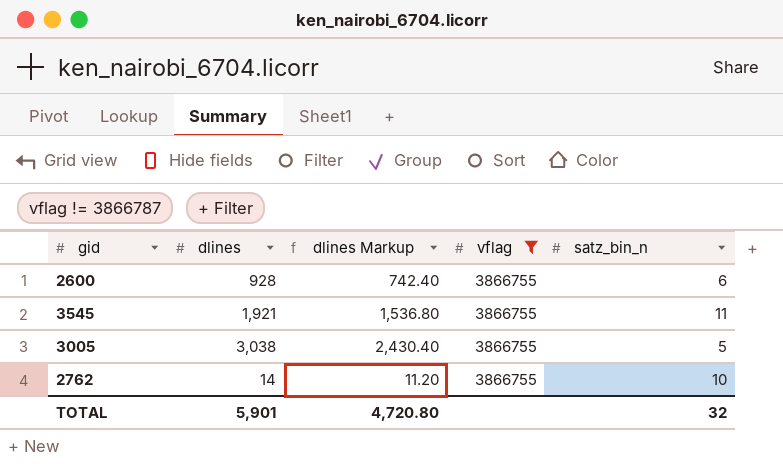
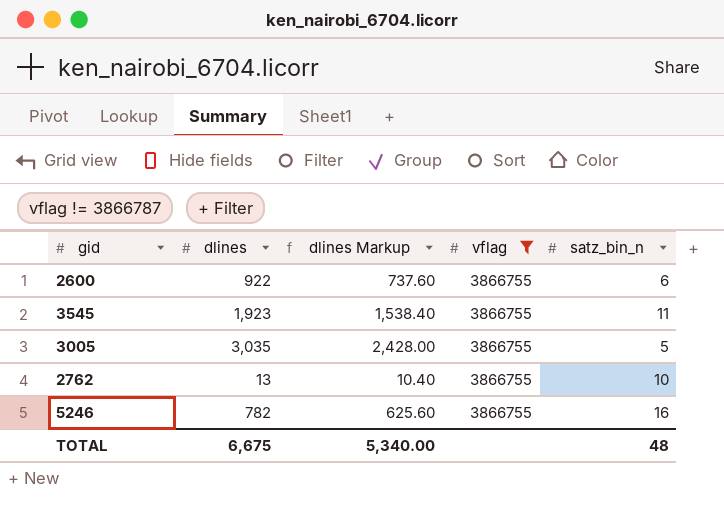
2600 | dlines: 928 -> 922
2600 | dlines Markup: 742.40 -> 737.60
3545 | dlines: 1,921 -> 1,923
3545 | dlines Markup: 1,536.80 -> 1,538.40
3005 | dlines: 3,038 -> 3,035
3005 | dlines Markup: 2,430.40 -> 2,428.00
2762 | dlines: 14 -> 13
2762 | dlines Markup: 11.20 -> 10.40
row 5246: none -> 782 | 625.60 | 3866755 | 16
TOTAL | dlines: 5,901 -> 6,675
TOTAL | dlines Markup: 4,720.80 -> 5,340.00
TOTAL | satz_bin_n: 32 -> 48

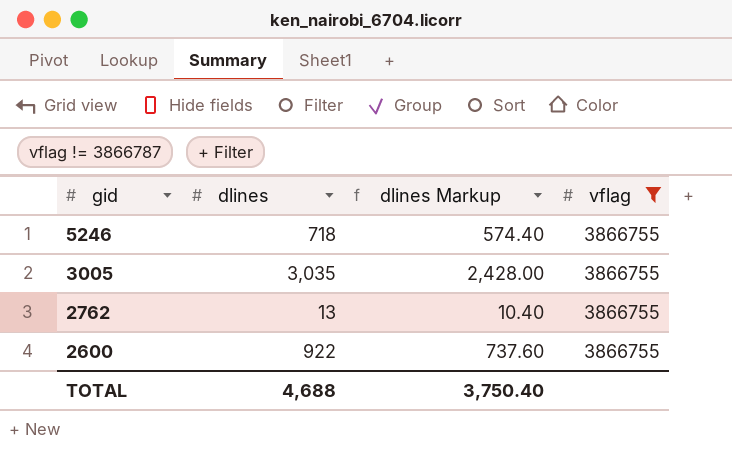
row order: none -> gid descending
column satz_bin_n | position: 5 -> none
row 3545: 1,923 | 1,538.40 | 3866755 | 11 -> none
5246 | dlines: 782 -> 718
5246 | dlines Markup: 625.60 -> 574.40
TOTAL | dlines: 6,675 -> 4,688
TOTAL | dlines Markup: 5,340.00 -> 3,750.40

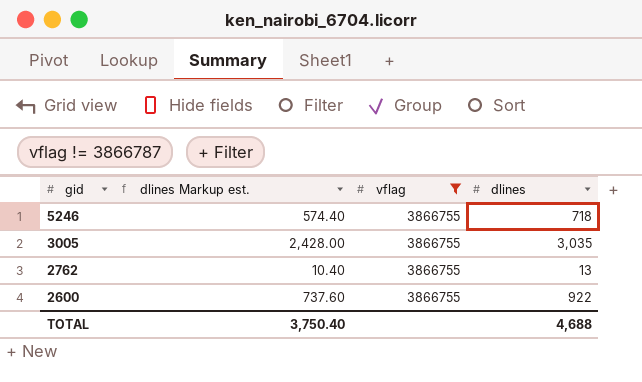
column name: dlines Markup -> dlines Markup est.
column dlines | position: 2 -> 4

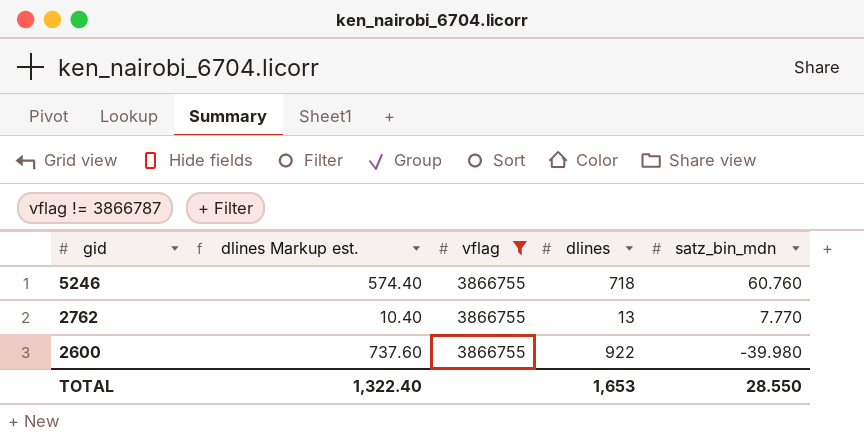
column satz_bin_mdn | position: none -> 5
row 3005: 2,428.00 | 3866755 | 3,035 -> none
TOTAL | dlines Markup est.: 3,750.40 -> 1,322.40
TOTAL | dlines: 4,688 -> 1,653

